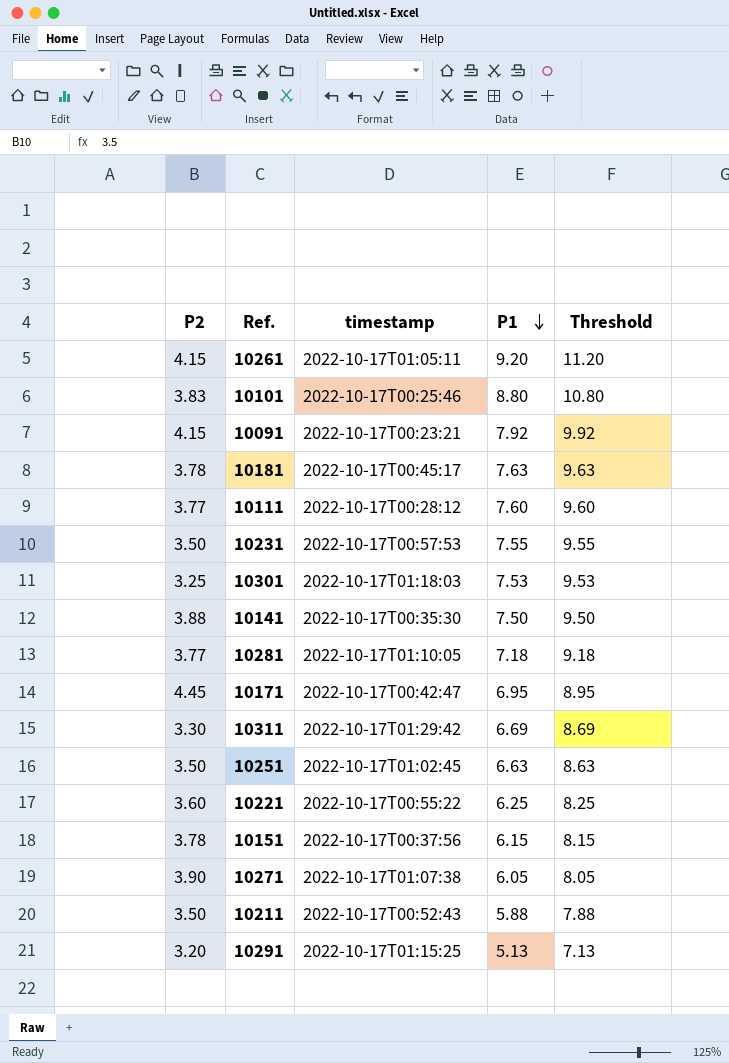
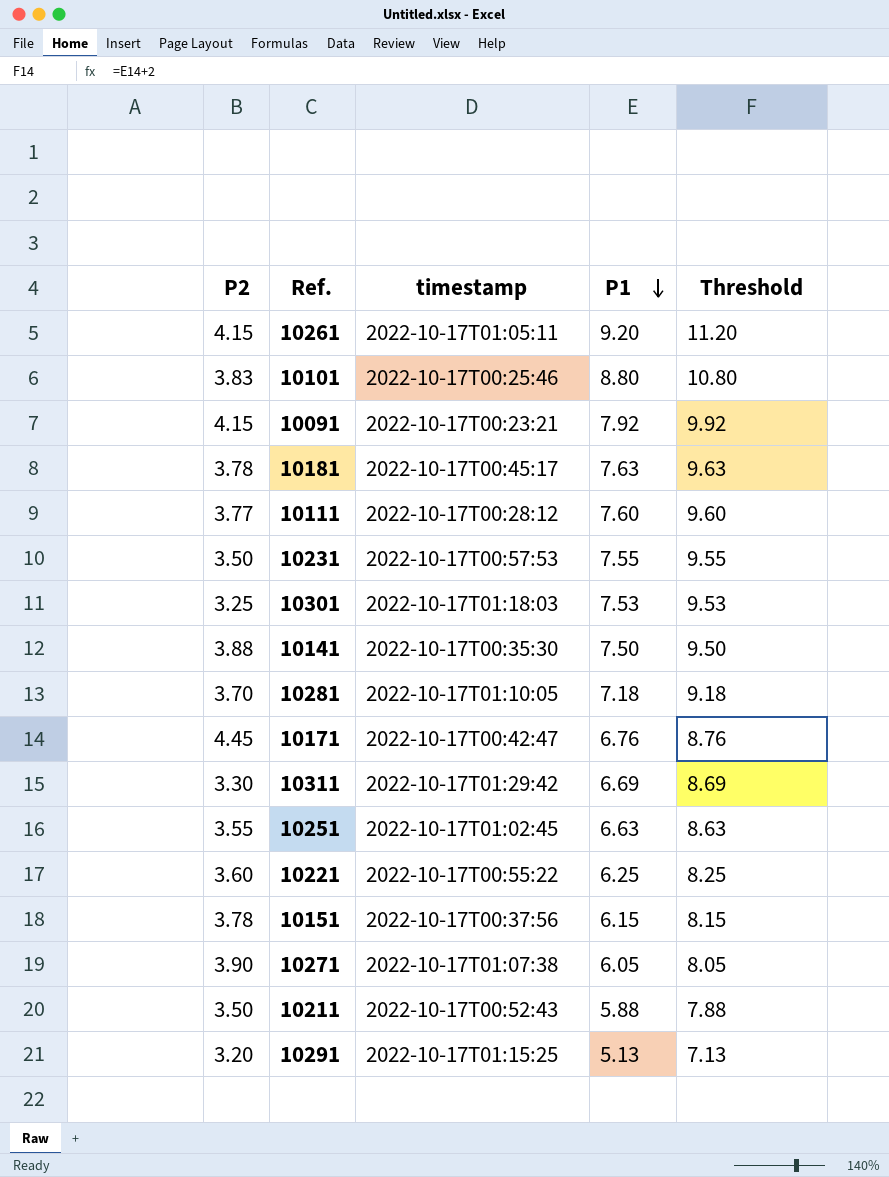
10281 | P2: 3.77 -> 3.70
10171 | P1: 6.95 -> 6.76
10171 | Threshold: 8.95 -> 8.76
10251 | P2: 3.50 -> 3.55

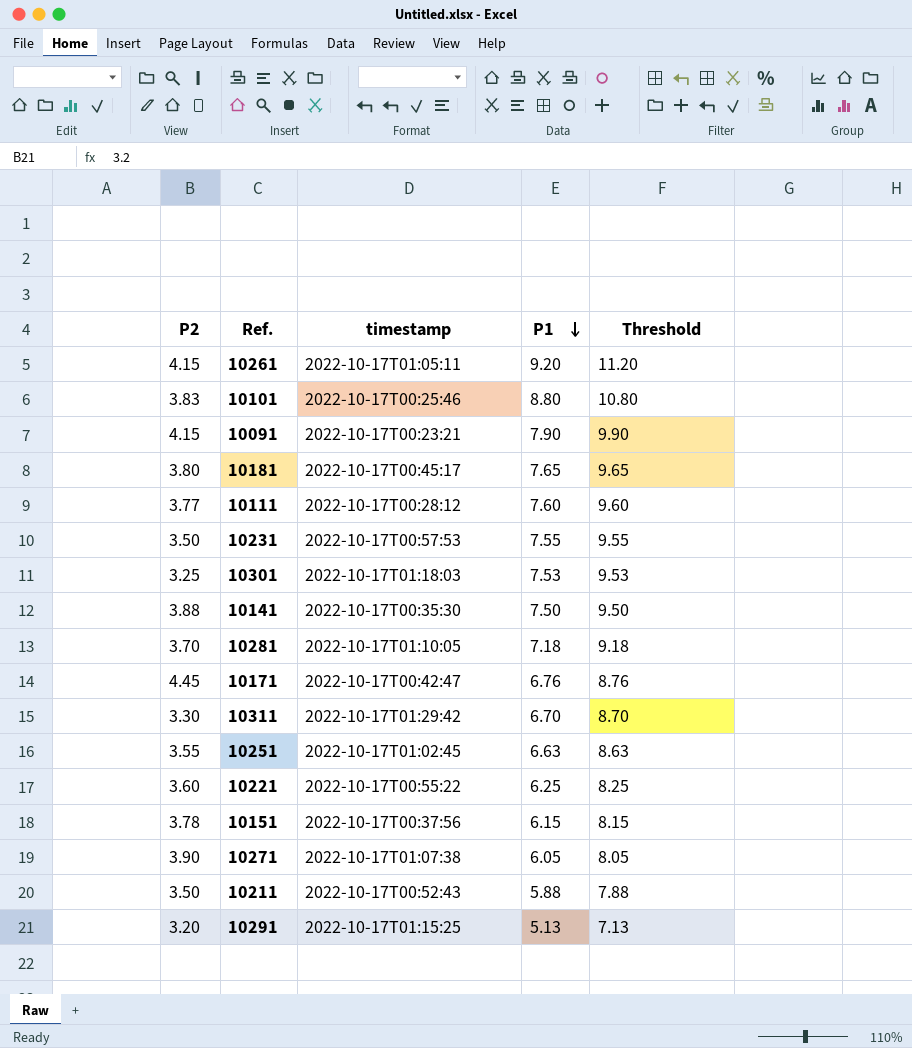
10091 | P1: 7.92 -> 7.90
10091 | Threshold: 9.92 -> 9.90
10181 | P2: 3.78 -> 3.80
10181 | P1: 7.63 -> 7.65
10181 | Threshold: 9.63 -> 9.65
10311 | P1: 6.69 -> 6.70
10311 | Threshold: 8.69 -> 8.70

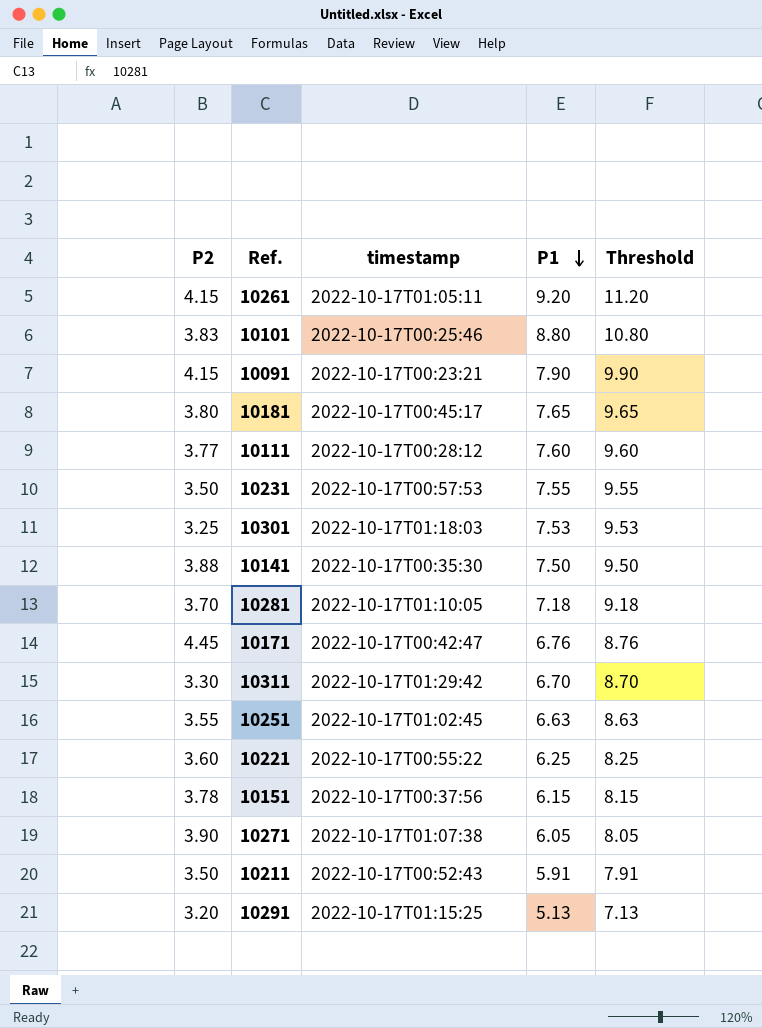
10211 | P1: 5.88 -> 5.91
10211 | Threshold: 7.88 -> 7.91

